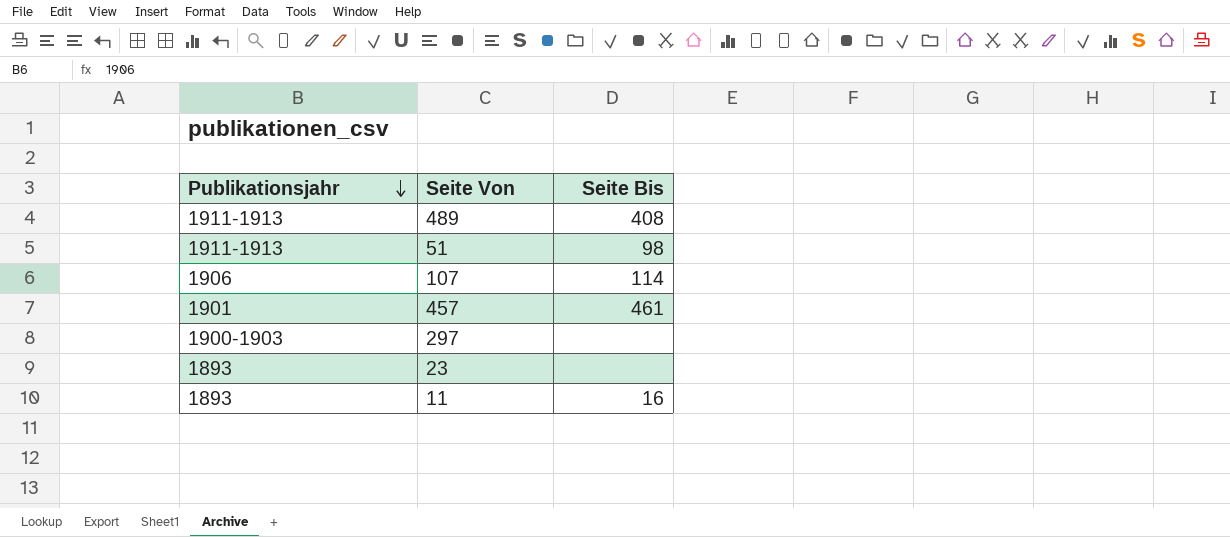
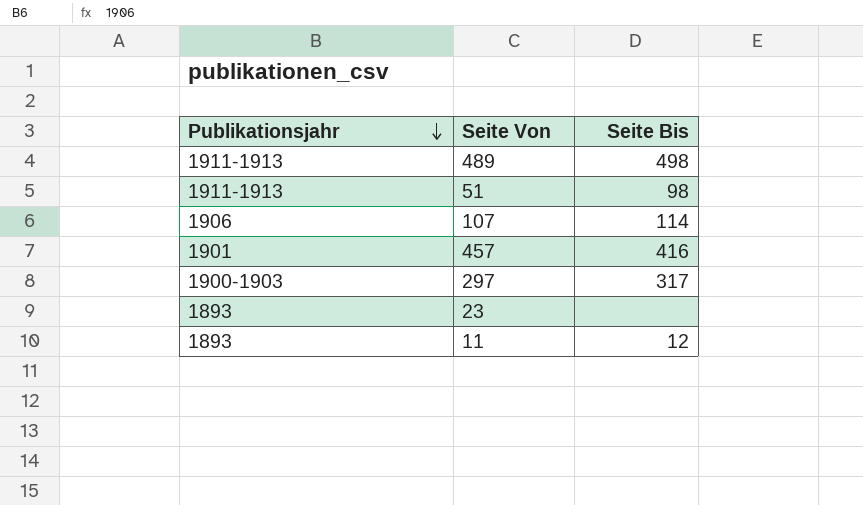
489 | Seite Bis: 408 -> 498
457 | Seite Bis: 461 -> 416
297 | Seite Bis: none -> 317
11 | Seite Bis: 16 -> 12

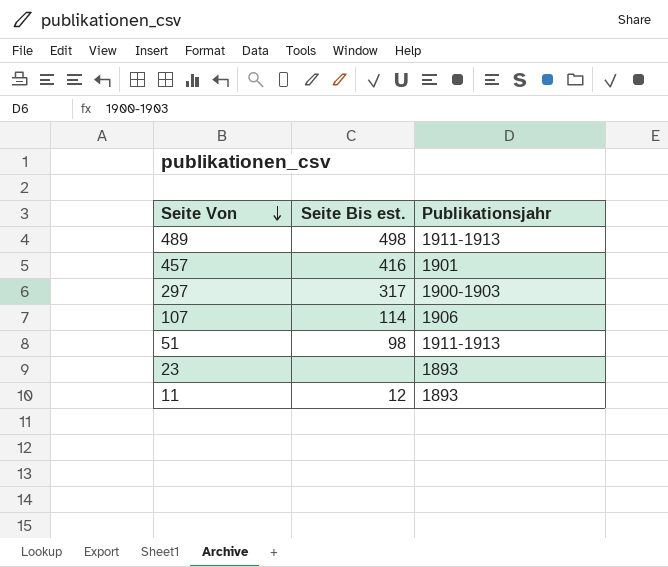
row order: Publikationsjahr descending -> Seite Von descending
column name: Seite Bis -> Seite Bis est.
column Publikationsjahr | position: 1 -> 3

